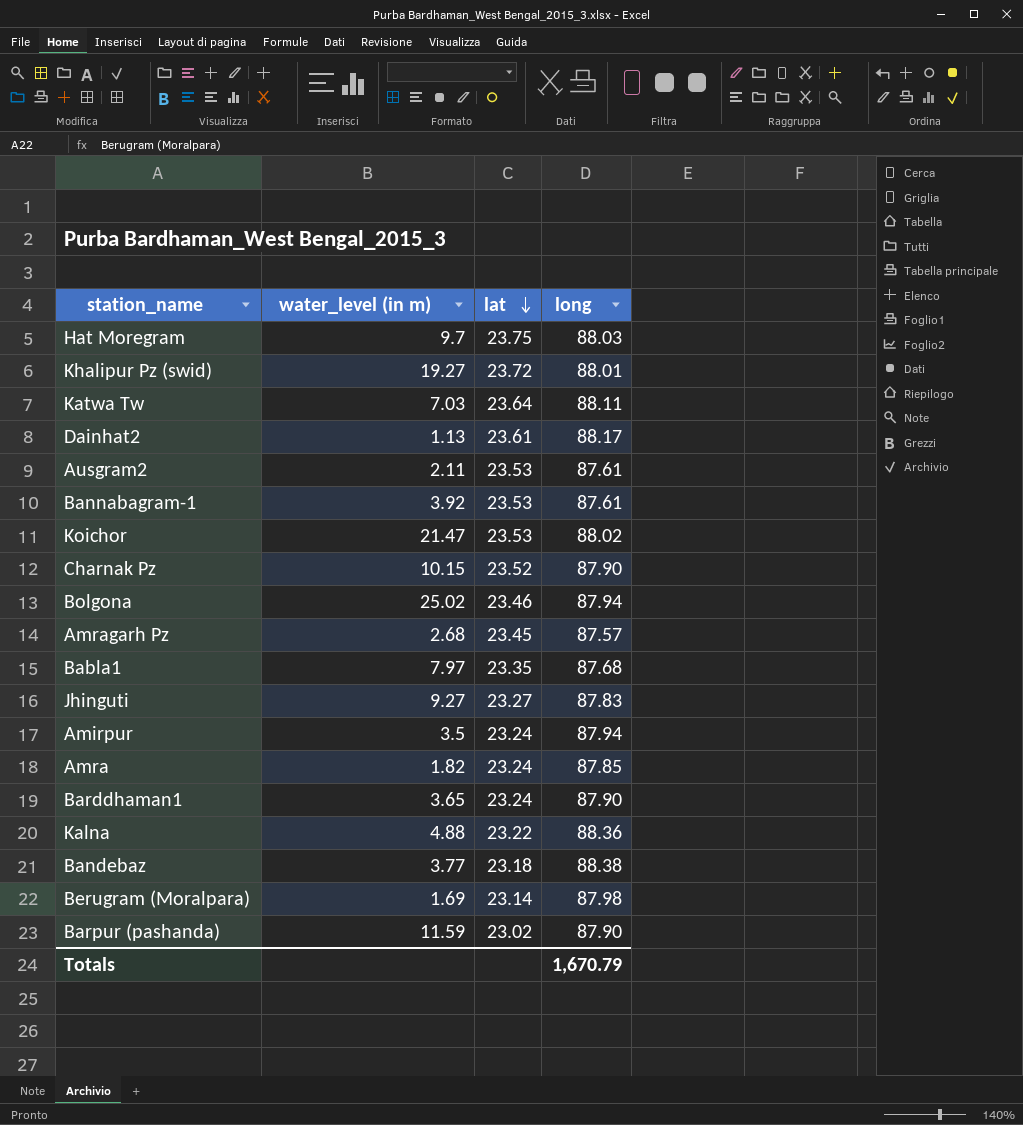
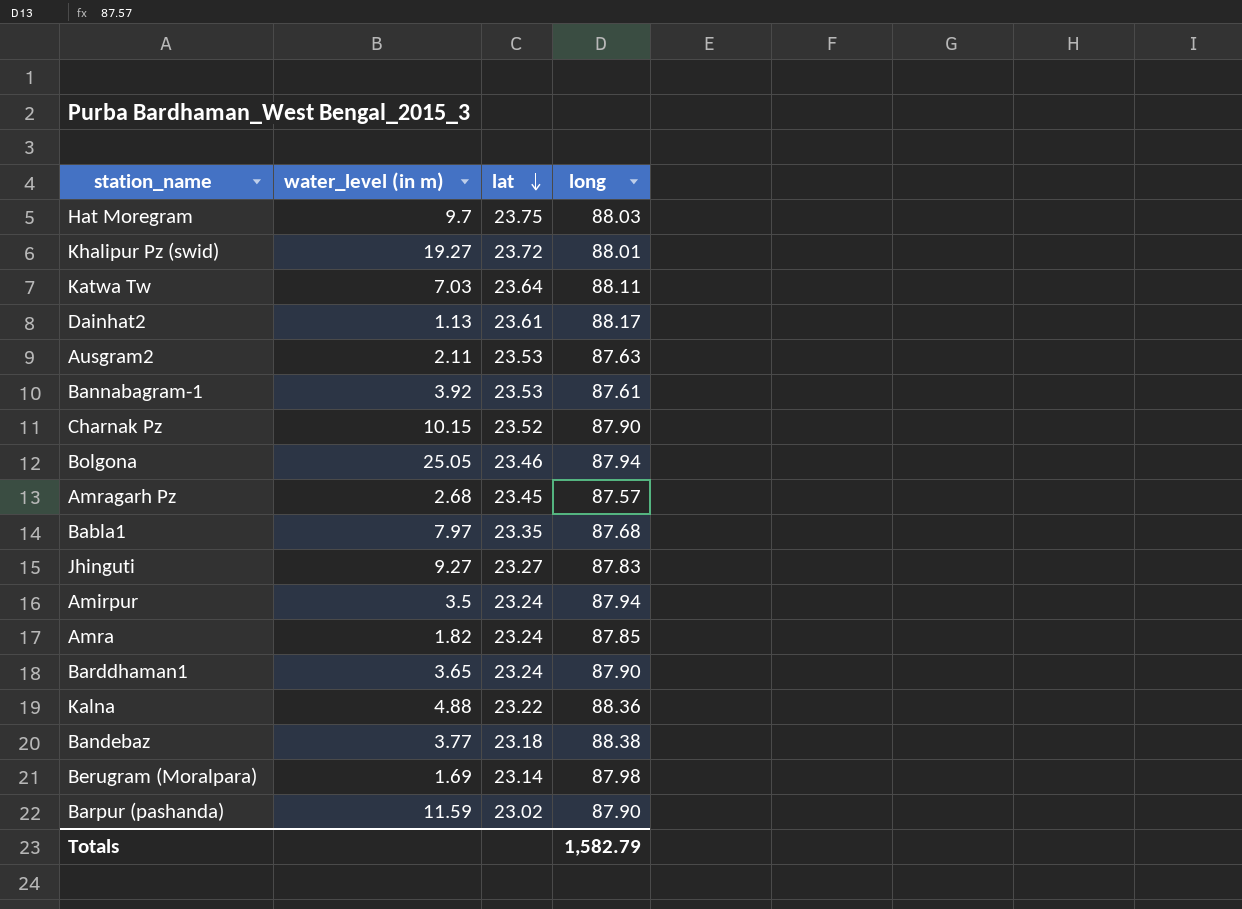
row Koichor: 21.47 | 23.53 | 88.02 -> none
Ausgram2 | long: 87.61 -> 87.63
Bolgona | water_level (in m): 25.02 -> 25.05
Totals | long: 1,670.79 -> 1,582.79

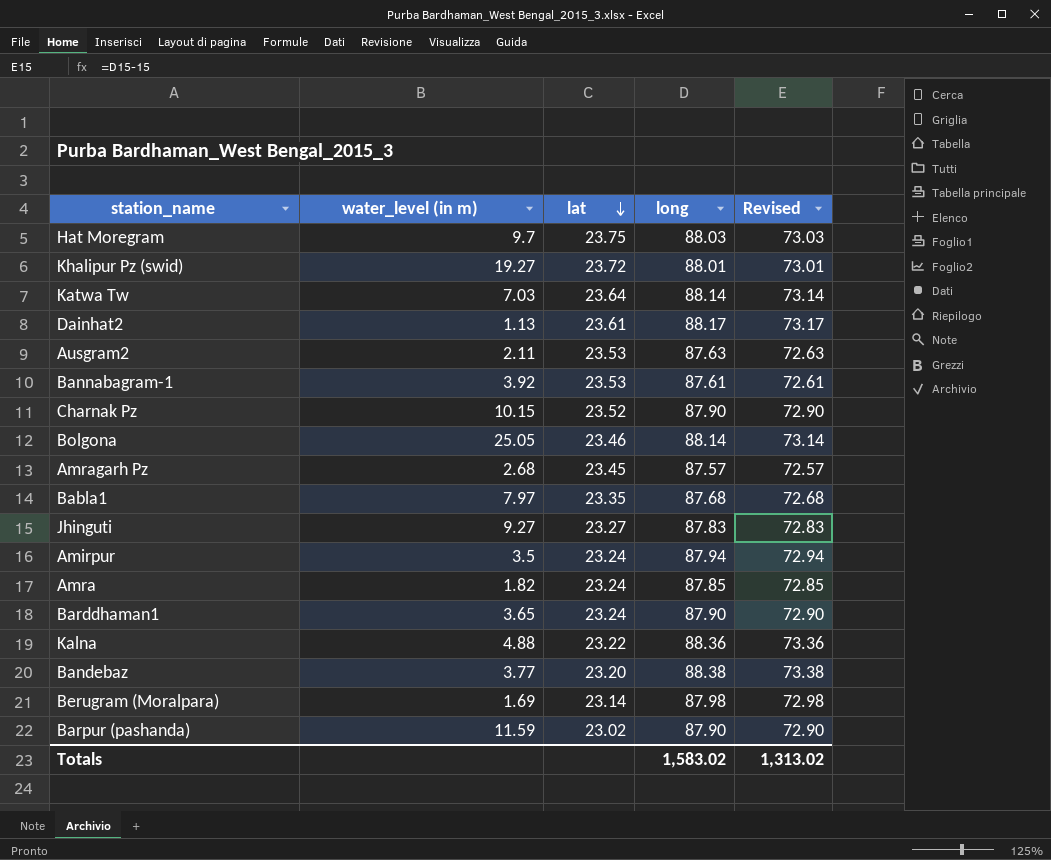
column Revised | formula: none -> [long] - 15
Katwa Tw | long: 88.11 -> 88.14
Bolgona | long: 87.94 -> 88.14
Bandebaz | lat: 23.18 -> 23.20
Totals | long: 1,582.79 -> 1,583.02

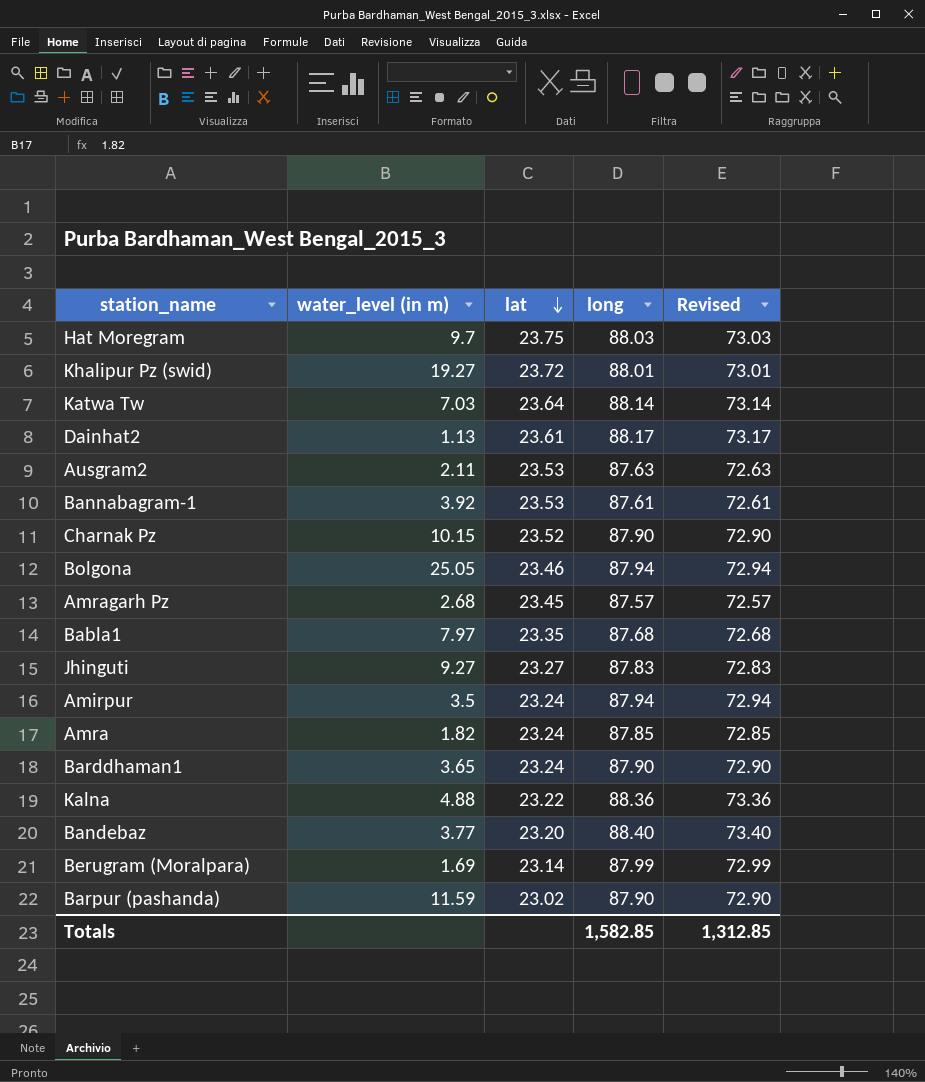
Bolgona | long: 88.14 -> 87.94
Bolgona | Revised: 73.14 -> 72.94
Bandebaz | long: 88.38 -> 88.40
Bandebaz | Revised: 73.38 -> 73.40
Berugram (Moralpara) | long: 87.98 -> 87.99
Berugram (Moralpara) | Revised: 72.98 -> 72.99
Totals | long: 1,583.02 -> 1,582.85
Totals | Revised: 1,313.02 -> 1,312.85

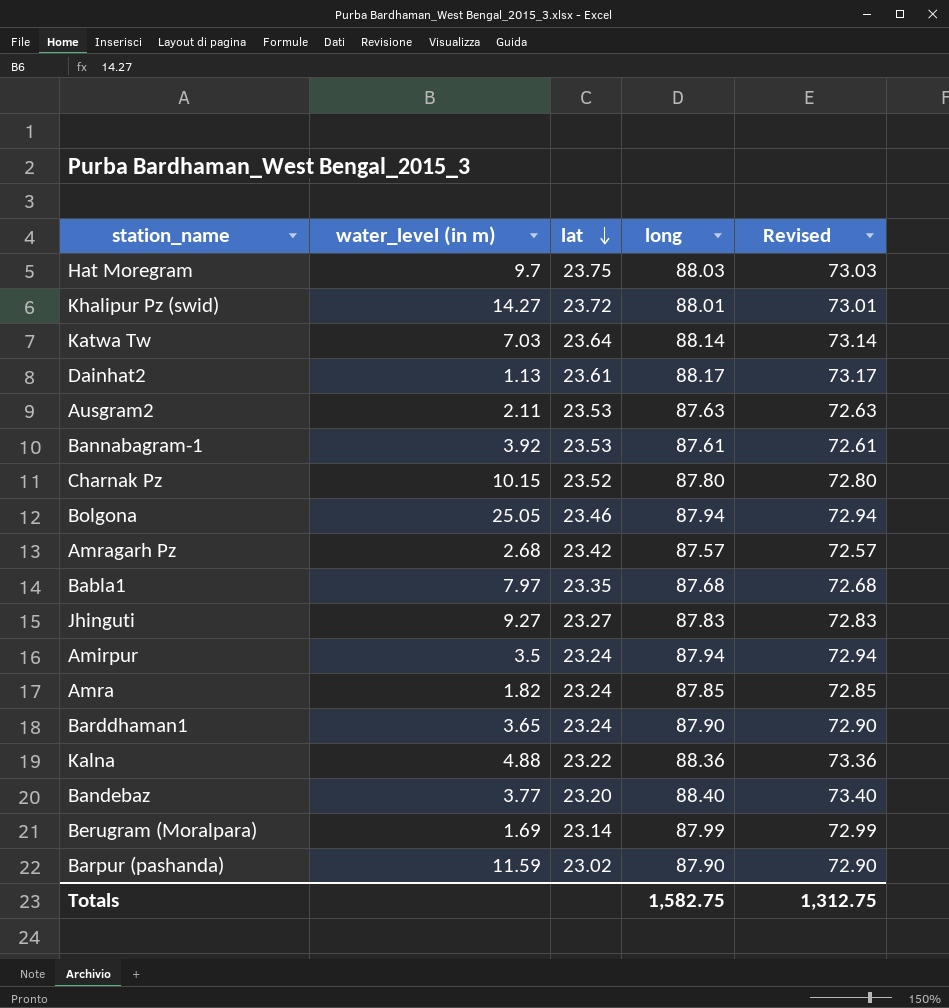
Khalipur Pz (swid) | water_level (in m): 19.27 -> 14.27
Charnak Pz | long: 87.90 -> 87.80
Charnak Pz | Revised: 72.90 -> 72.80
Amragarh Pz | lat: 23.45 -> 23.42
Totals | long: 1,582.85 -> 1,582.75
Totals | Revised: 1,312.85 -> 1,312.75

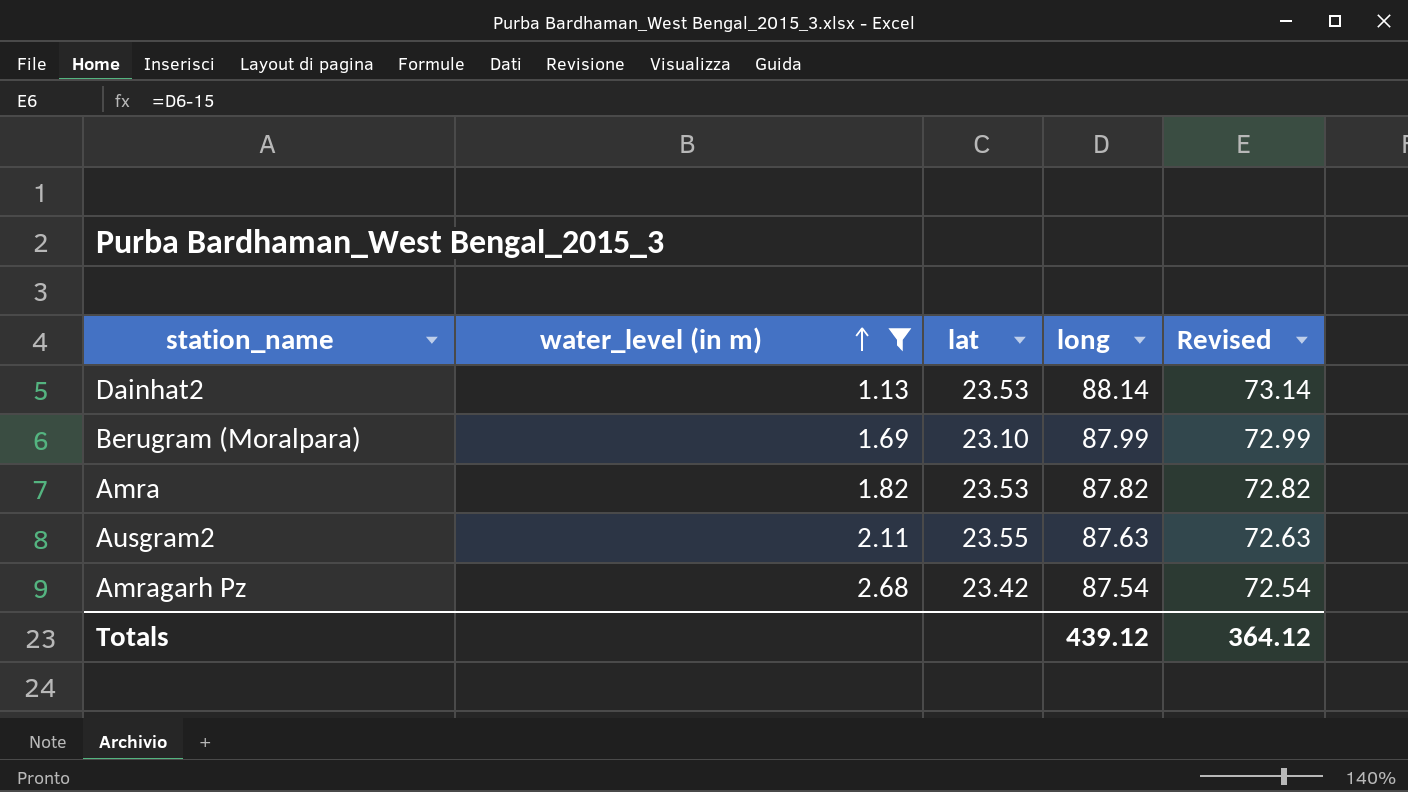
filter: none -> water_level (in m) <= 2.68
row order: lat descending -> water_level (in m) ascending
Dainhat2 | lat: 23.61 -> 23.53
Dainhat2 | long: 88.17 -> 88.14
Dainhat2 | Revised: 73.17 -> 73.14
Berugram (Moralpara) | lat: 23.14 -> 23.10
Amra | lat: 23.24 -> 23.53
Amra | long: 87.85 -> 87.82
Amra | Revised: 72.85 -> 72.82
Ausgram2 | lat: 23.53 -> 23.55
Amragarh Pz | long: 87.57 -> 87.54
Amragarh Pz | Revised: 72.57 -> 72.54
Totals | long: 1,582.75 -> 439.12
Totals | Revised: 1,312.75 -> 364.12

